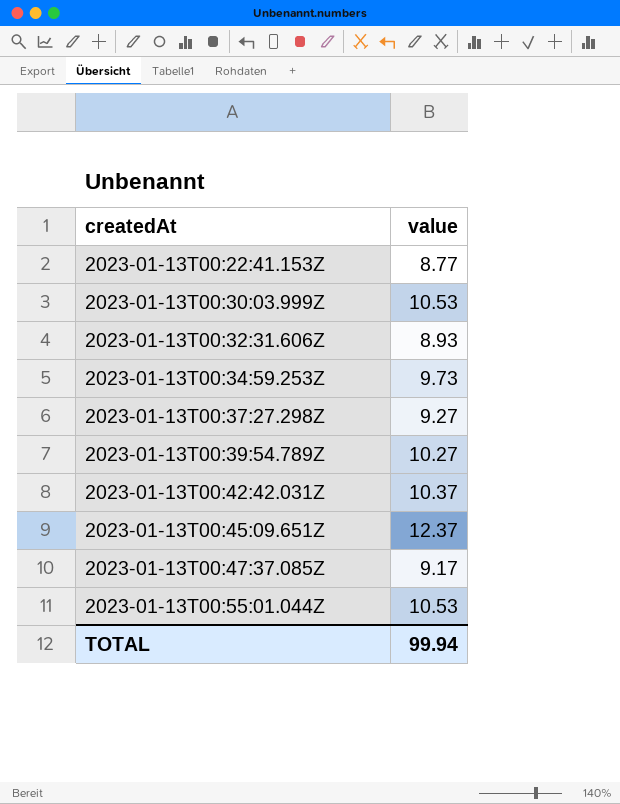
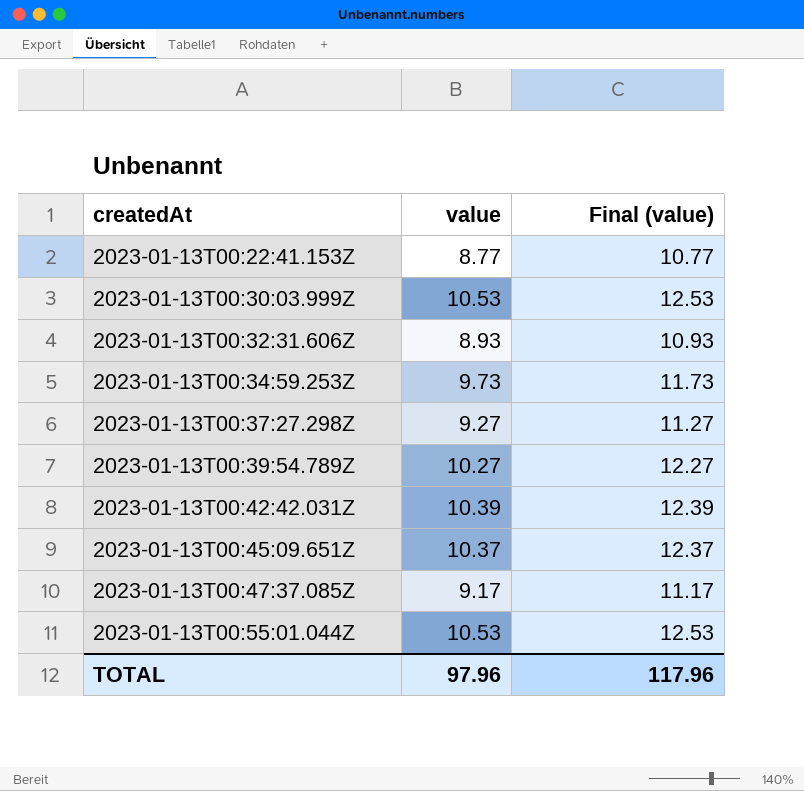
column Final (value) | formula: none -> [value] + 2
2023-01-13T00:42:42.031Z | value: 10.37 -> 10.39
2023-01-13T00:45:09.651Z | value: 12.37 -> 10.37
TOTAL | value: 99.94 -> 97.96

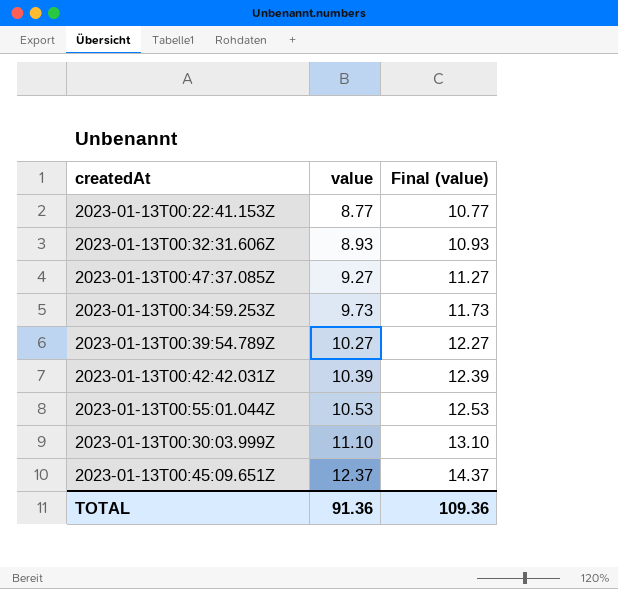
row order: createdAt ascending -> value ascending
row 2023-01-13T00:37:27.298Z: 9.27 | 11.27 -> none
2023-01-13T00:47:37.085Z | value: 9.17 -> 9.27
2023-01-13T00:47:37.085Z | Final (value): 11.17 -> 11.27
2023-01-13T00:30:03.999Z | value: 10.53 -> 11.10
2023-01-13T00:30:03.999Z | Final (value): 12.53 -> 13.10
2023-01-13T00:45:09.651Z | value: 10.37 -> 12.37
2023-01-13T00:45:09.651Z | Final (value): 12.37 -> 14.37
TOTAL | value: 97.96 -> 91.36
TOTAL | Final (value): 117.96 -> 109.36

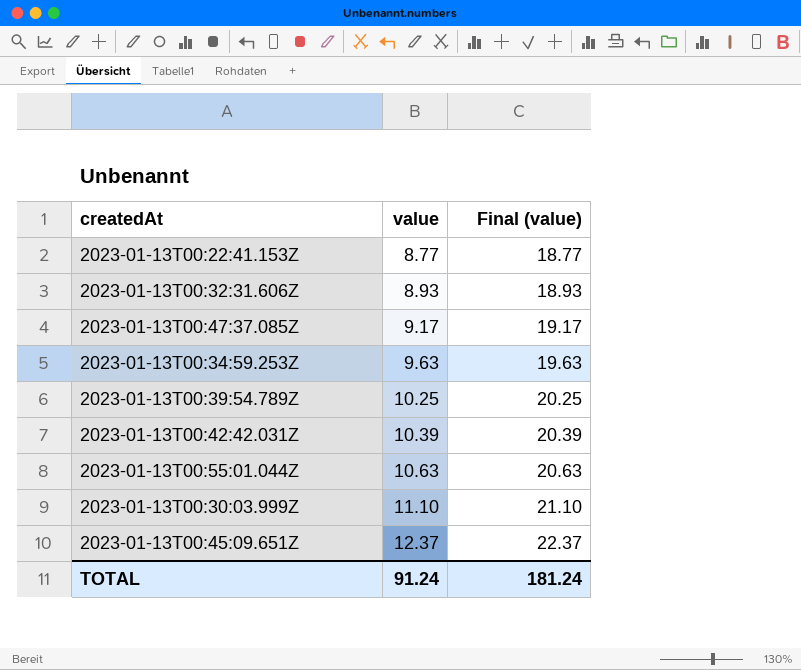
column Final (value) | formula: [value] + 2 -> [value] + 10
2023-01-13T00:47:37.085Z | value: 9.27 -> 9.17
2023-01-13T00:34:59.253Z | value: 9.73 -> 9.63
2023-01-13T00:39:54.789Z | value: 10.27 -> 10.25
2023-01-13T00:55:01.044Z | value: 10.53 -> 10.63
TOTAL | value: 91.36 -> 91.24
TOTAL | Final (value): 109.36 -> 181.24

